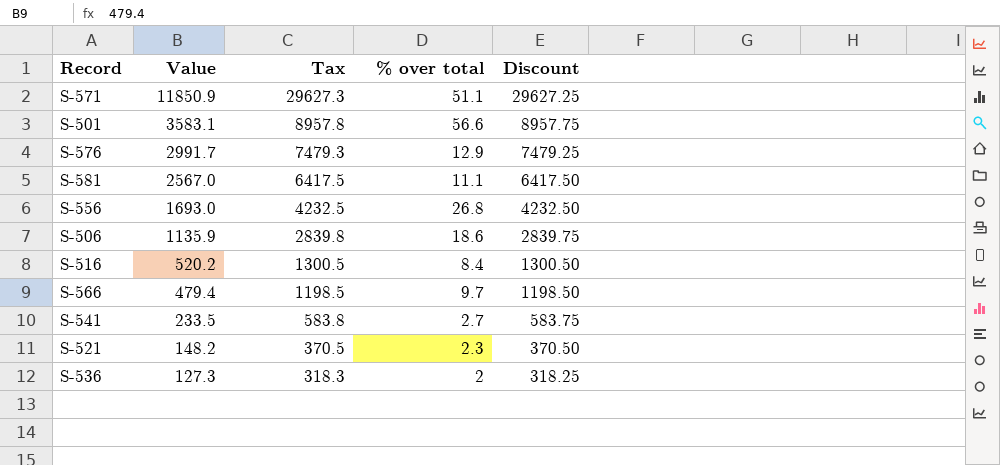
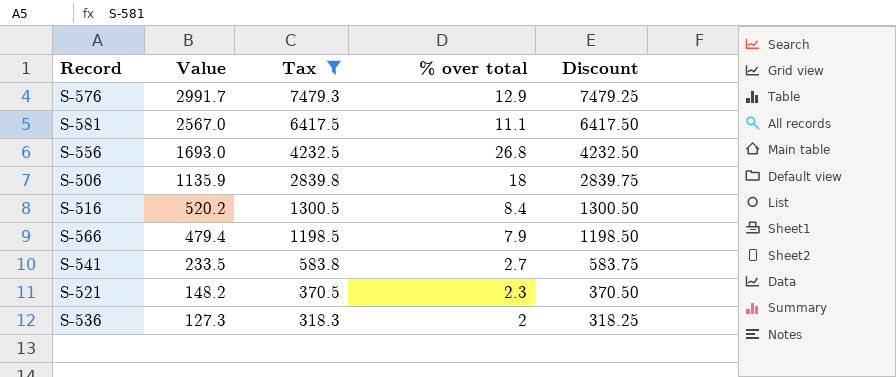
filter: none -> Tax <= 7479.3
S-506 | % over total: 18.6 -> 18
S-566 | % over total: 9.7 -> 7.9

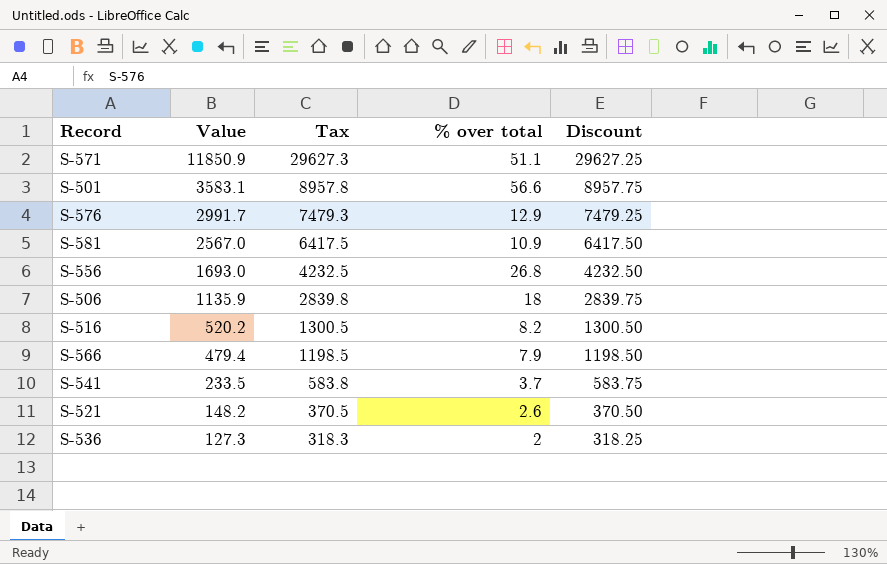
filter: Tax <= 7479.3 -> none
S-581 | % over total: 11.1 -> 10.9
S-516 | % over total: 8.4 -> 8.2
S-541 | % over total: 2.7 -> 3.7
S-521 | % over total: 2.3 -> 2.6

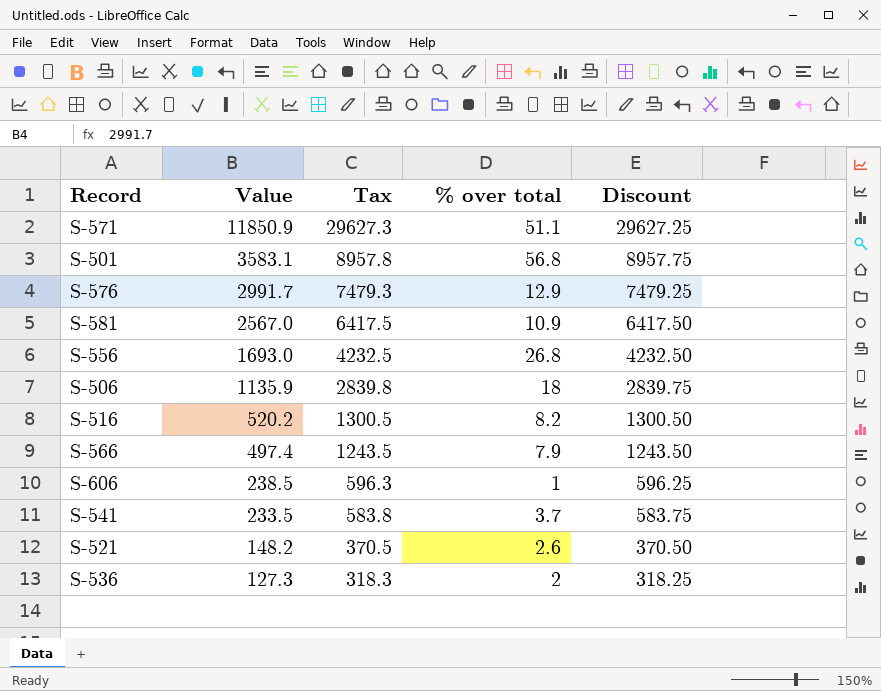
S-501 | % over total: 56.6 -> 56.8
S-566 | Value: 479.4 -> 497.4
S-566 | Tax: 1198.5 -> 1243.5
S-566 | Discount: 1198.50 -> 1243.50
row S-606: none -> 238.5 | 596.3 | 1 | 596.25

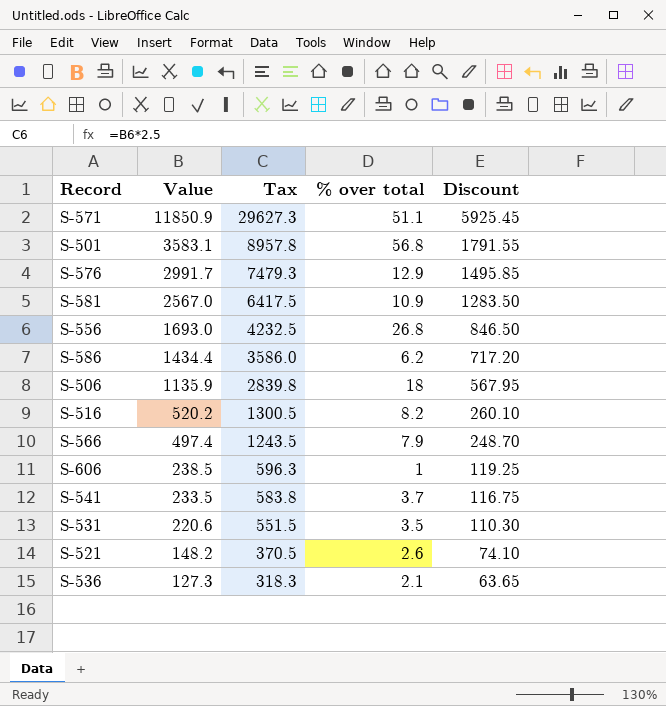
column Discount | formula: [Value] * 2.5 -> [Value] * 0.5
row S-586: none -> 1434.4 | 3586.0 | 6.2 | 717.20
row S-531: none -> 220.6 | 551.5 | 3.5 | 110.30
S-536 | % over total: 2 -> 2.1

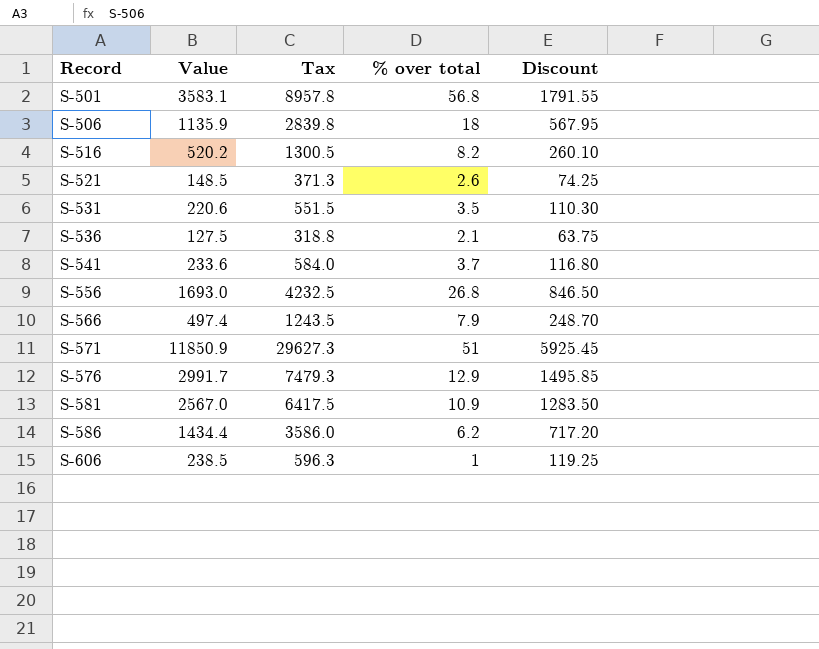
row order: Value descending -> Record ascending
S-521 | Value: 148.2 -> 148.5
S-521 | Tax: 370.5 -> 371.3
S-521 | Discount: 74.10 -> 74.25
S-536 | Value: 127.3 -> 127.5
S-536 | Tax: 318.3 -> 318.8
S-536 | Discount: 63.65 -> 63.75
S-541 | Value: 233.5 -> 233.6
S-541 | Tax: 583.8 -> 584.0
S-541 | Discount: 116.75 -> 116.80
S-571 | % over total: 51.1 -> 51

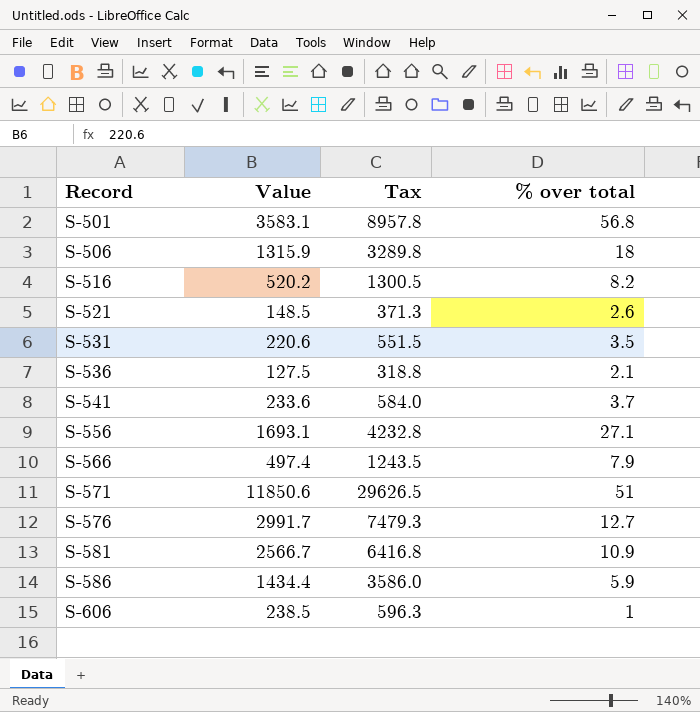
column Discount | formula: [Value] * 0.5 -> none
S-506 | Value: 1135.9 -> 1315.9
S-506 | Tax: 2839.8 -> 3289.8
S-556 | Value: 1693.0 -> 1693.1
S-556 | Tax: 4232.5 -> 4232.8
S-556 | % over total: 26.8 -> 27.1
S-571 | Value: 11850.9 -> 11850.6
S-571 | Tax: 29627.3 -> 29626.5
S-576 | % over total: 12.9 -> 12.7
S-581 | Value: 2567.0 -> 2566.7
S-581 | Tax: 6417.5 -> 6416.8
S-586 | % over total: 6.2 -> 5.9

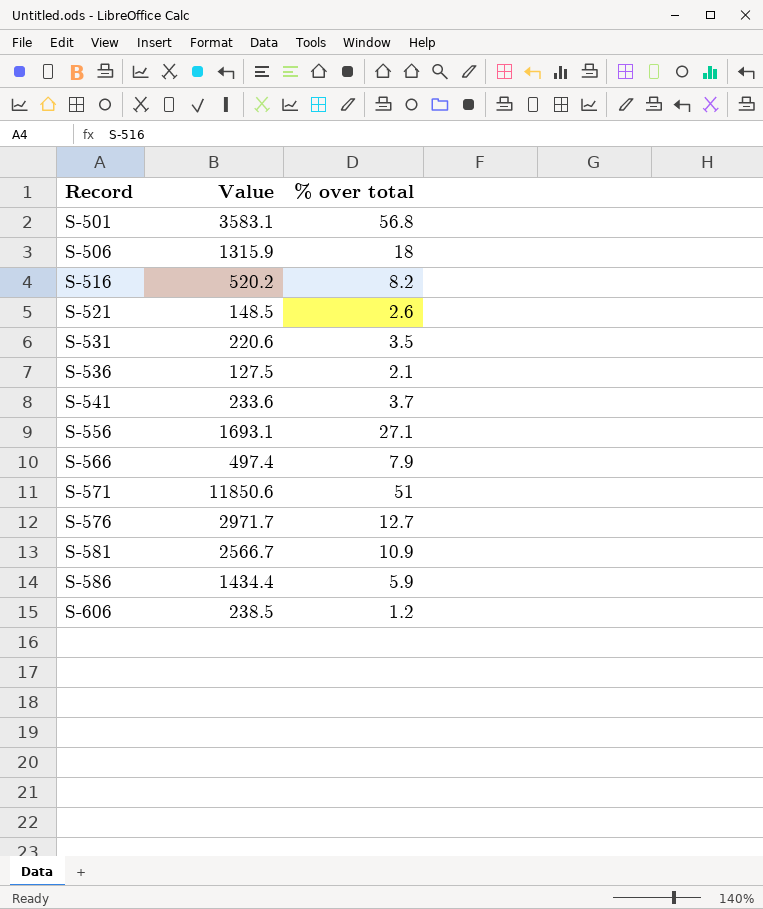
column Tax | formula: [Value] * 2.5 -> none
S-576 | Value: 2991.7 -> 2971.7
S-606 | % over total: 1 -> 1.2

